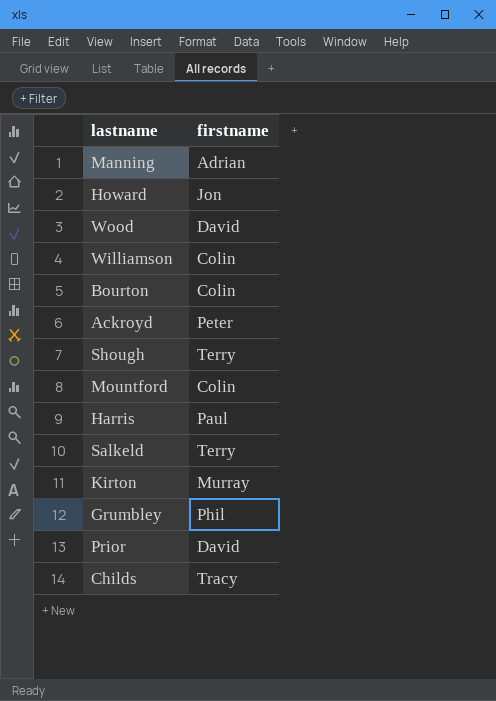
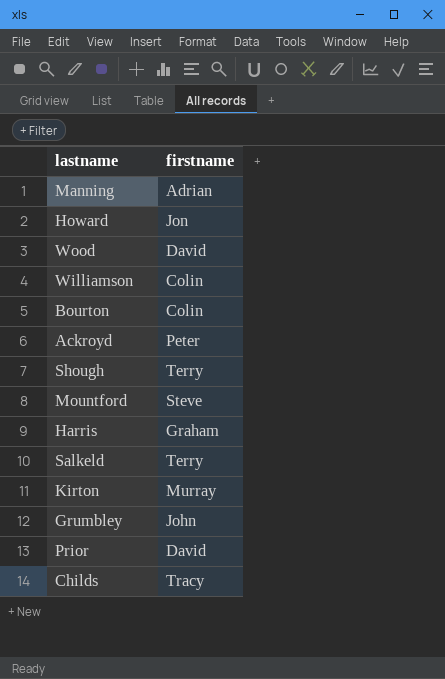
Mountford | firstname: Colin -> Steve
Harris | firstname: Paul -> Graham
Grumbley | firstname: Phil -> John

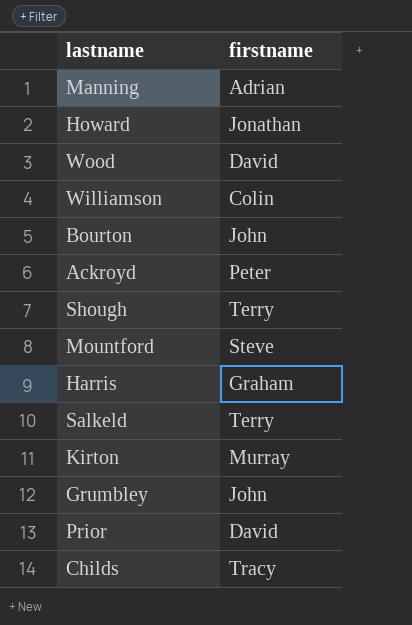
Howard | firstname: Jon -> Jonathan
Bourton | firstname: Colin -> John

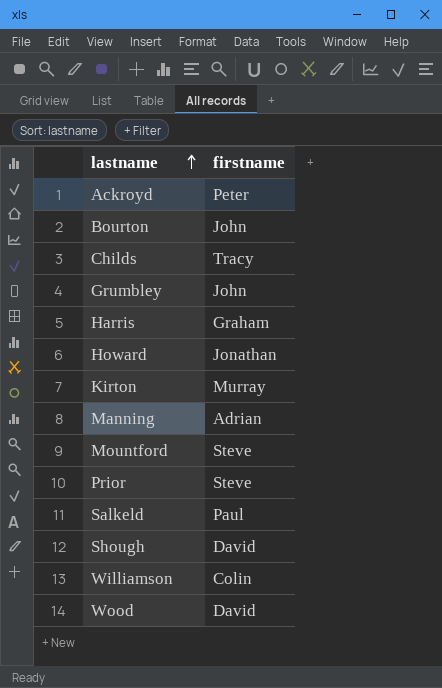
row order: none -> lastname ascending
Prior | firstname: David -> Steve
Salkeld | firstname: Terry -> Paul
Shough | firstname: Terry -> David

